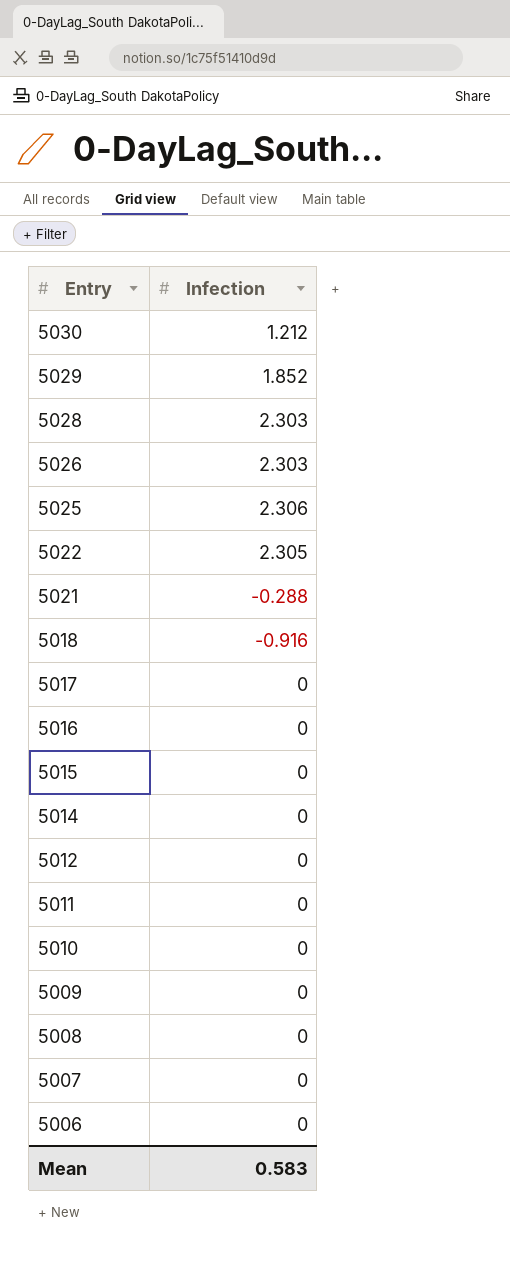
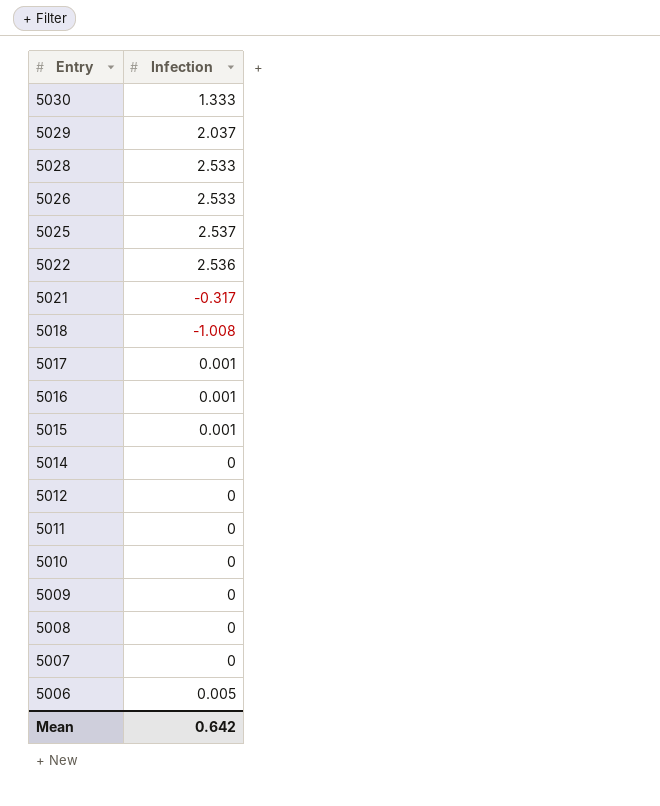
5030 | Infection: 1.212 -> 1.333
5029 | Infection: 1.852 -> 2.037
5028 | Infection: 2.303 -> 2.533
5026 | Infection: 2.303 -> 2.533
5025 | Infection: 2.306 -> 2.537
5022 | Infection: 2.305 -> 2.536
5021 | Infection: -0.288 -> -0.317
5018 | Infection: -0.916 -> -1.008
5017 | Infection: 0 -> 0.001
5016 | Infection: 0 -> 0.001
5015 | Infection: 0 -> 0.001
5006 | Infection: 0 -> 0.005
Mean | Infection: 0.583 -> 0.642

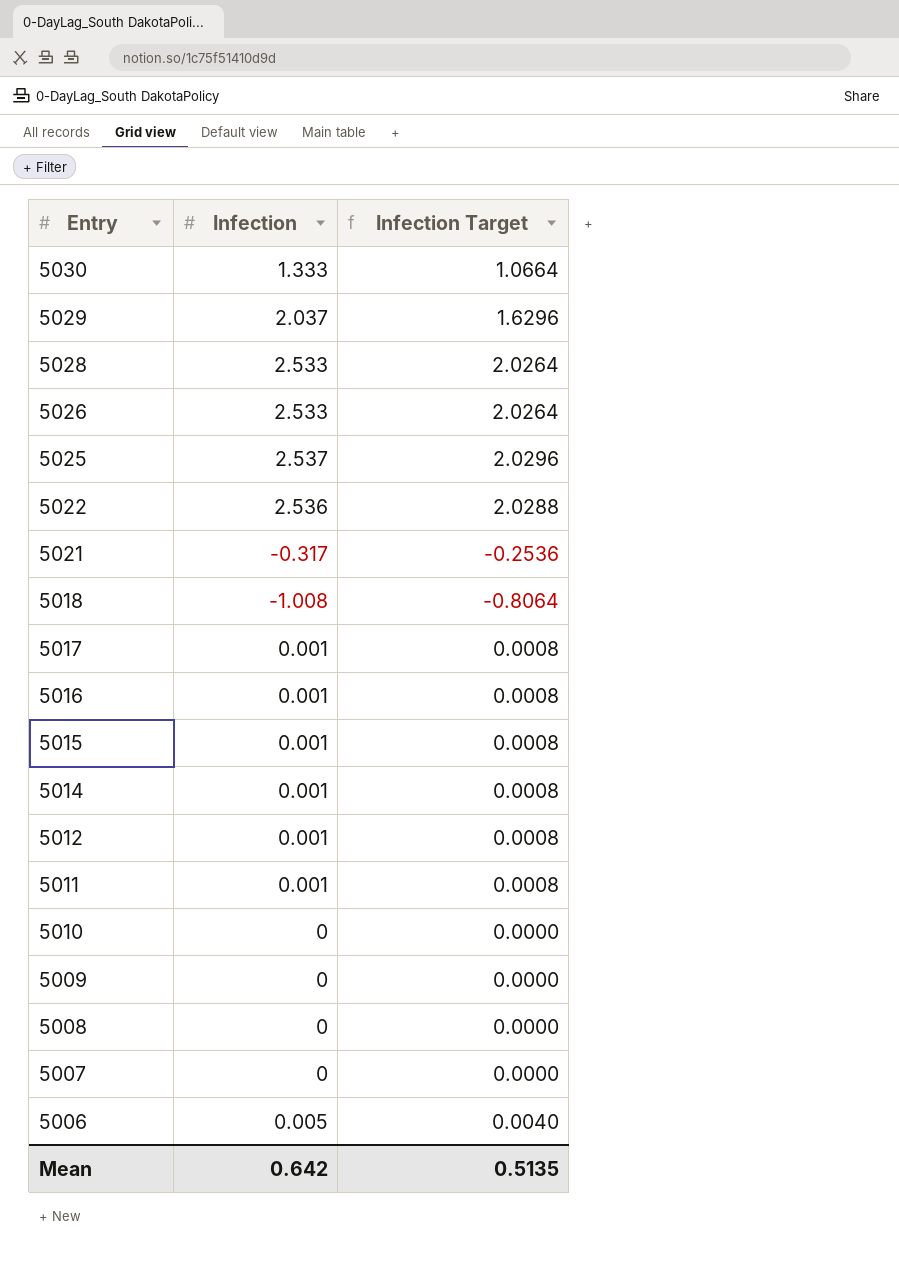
column Infection Target | formula: none -> [Infection] * 0.8
5014 | Infection: 0 -> 0.001
5012 | Infection: 0 -> 0.001
5011 | Infection: 0 -> 0.001

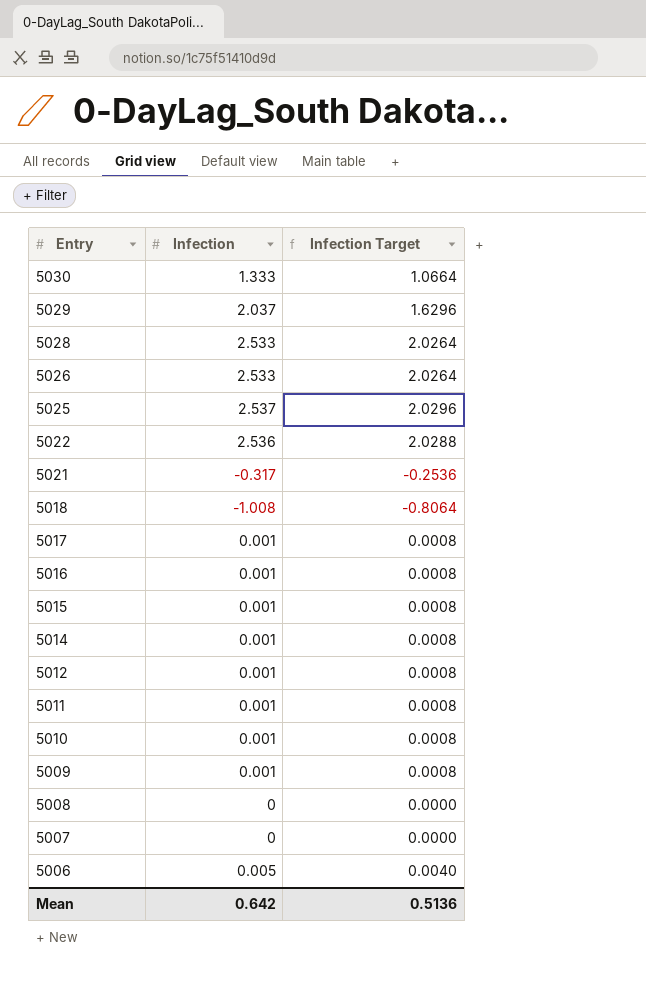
5010 | Infection: 0 -> 0.001
5010 | Infection Target: 0.0000 -> 0.0008
5009 | Infection: 0 -> 0.001
5009 | Infection Target: 0.0000 -> 0.0008
Mean | Infection Target: 0.5135 -> 0.5136

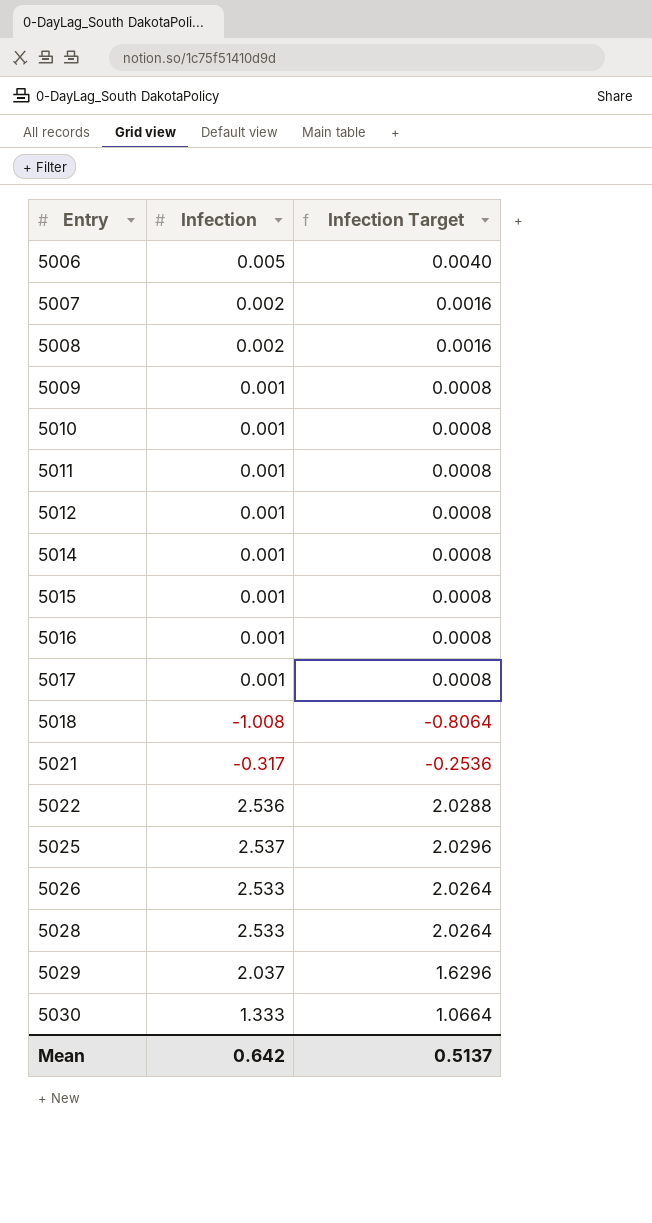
row order: Entry descending -> Entry ascending
5007 | Infection: 0 -> 0.002
5007 | Infection Target: 0.0000 -> 0.0016
5008 | Infection: 0 -> 0.002
5008 | Infection Target: 0.0000 -> 0.0016
Mean | Infection Target: 0.5136 -> 0.5137

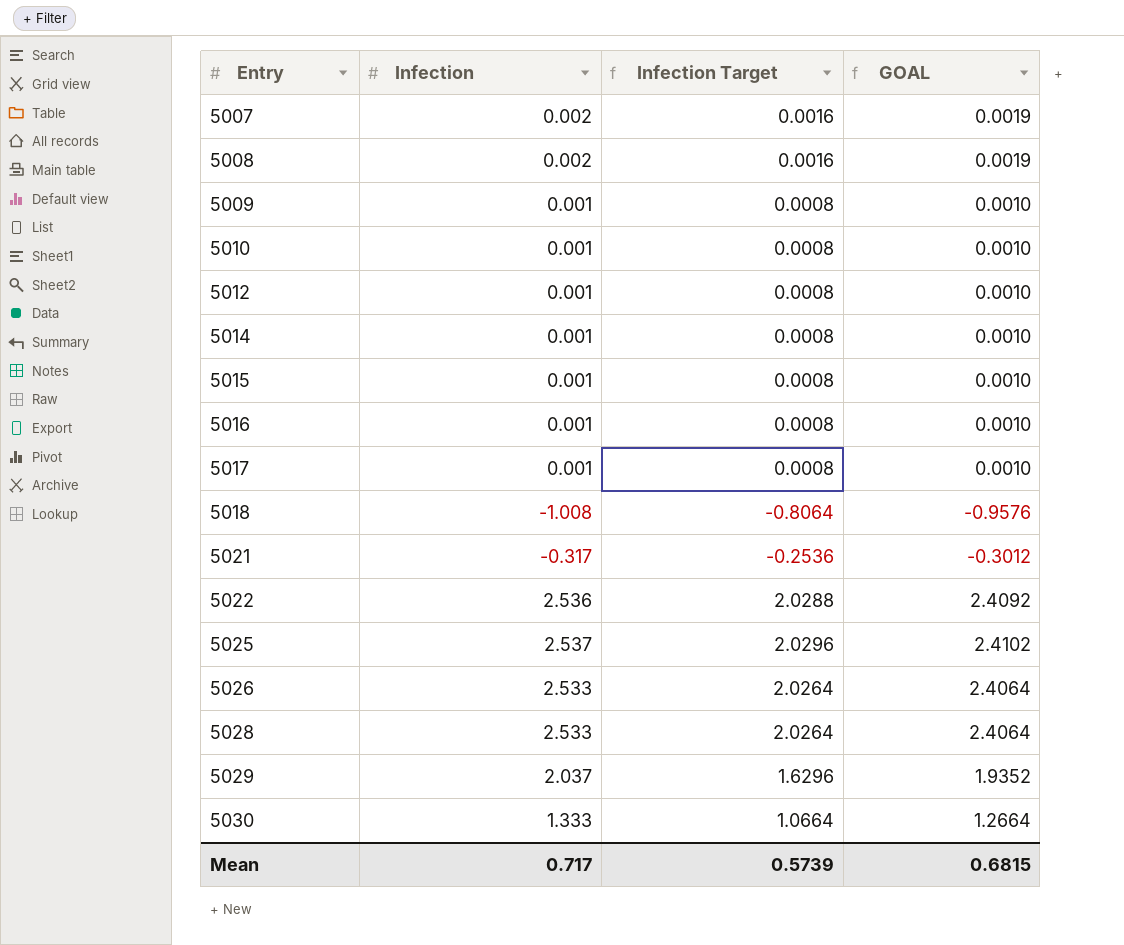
column GOAL | formula: none -> [Infection] * 0.95
row 5006: 0.005 | 0.0040 -> none
row 5011: 0.001 | 0.0008 -> none
Mean | Infection: 0.642 -> 0.717
Mean | Infection Target: 0.5137 -> 0.5739

